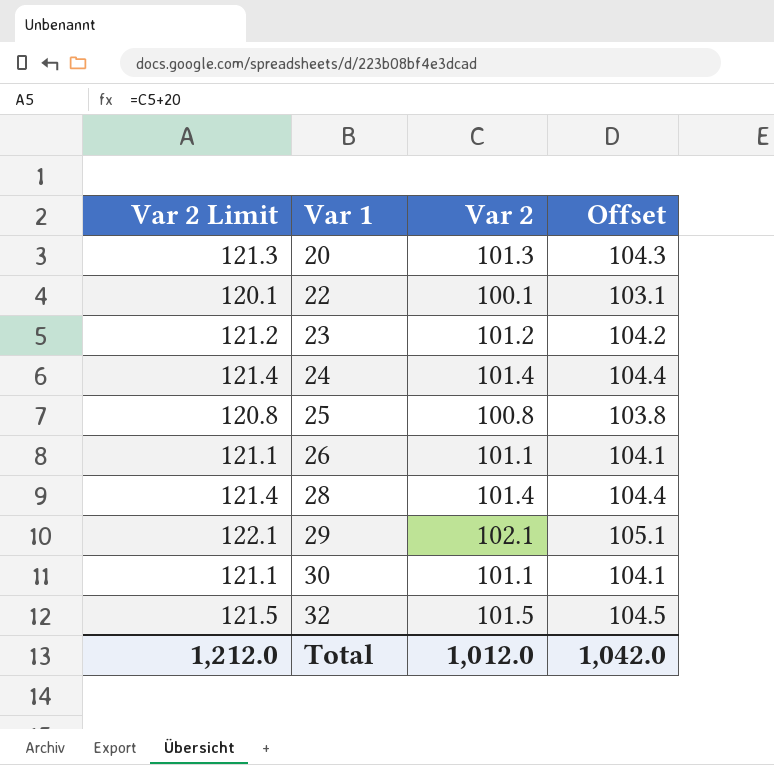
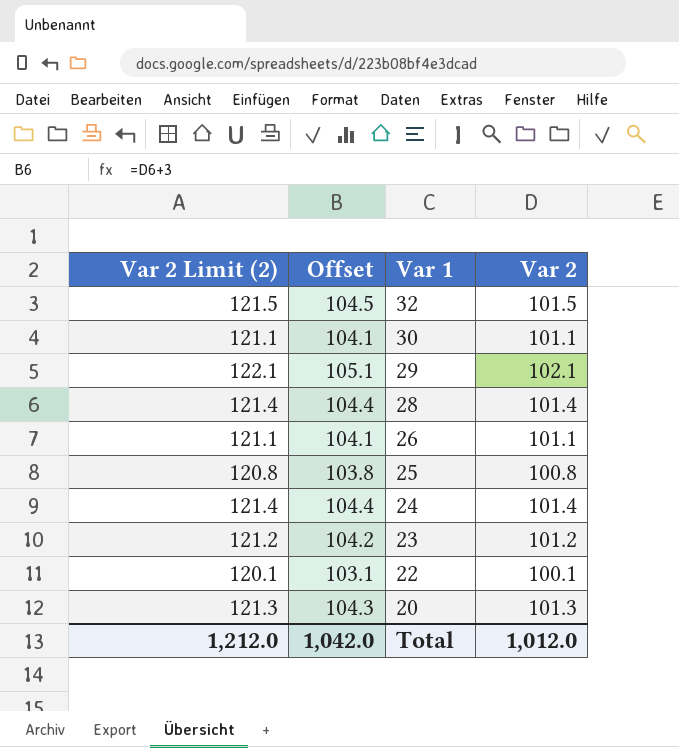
row order: Var 1 ascending -> Var 1 descending
column name: Var 2 Limit -> Var 2 Limit (2)
column Offset | position: 4 -> 2

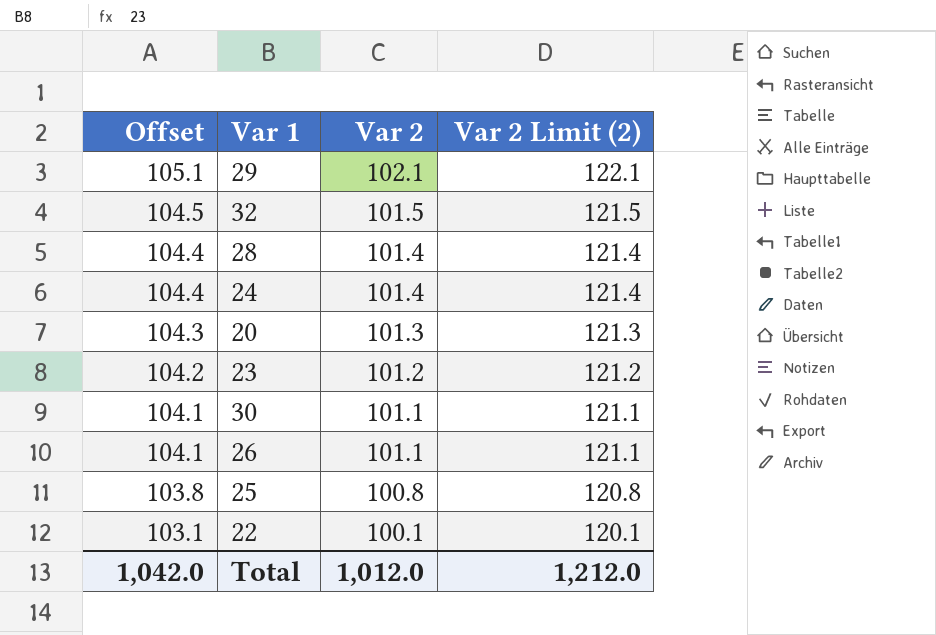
row order: Var 1 descending -> Offset descending
column Var 2 Limit (2) | position: 1 -> 4

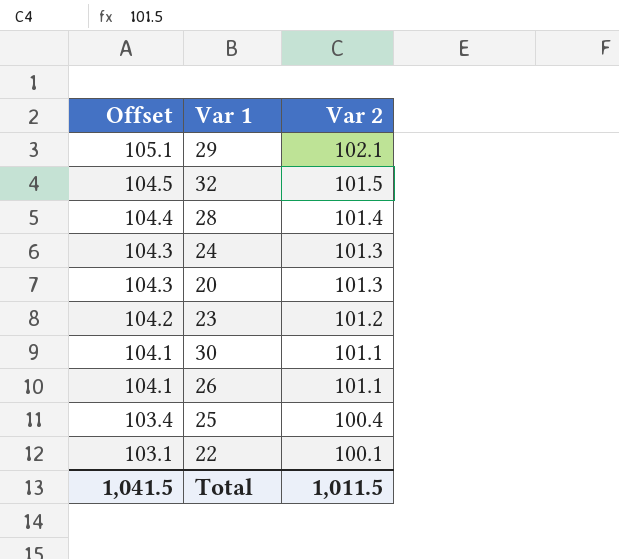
column Var 2 Limit (2) | formula: [Var 2] + 20 -> none
24 | Offset: 104.4 -> 104.3
24 | Var 2: 101.4 -> 101.3
25 | Offset: 103.8 -> 103.4
25 | Var 2: 100.8 -> 100.4
Total | Offset: 1,042.0 -> 1,041.5
Total | Var 2: 1,012.0 -> 1,011.5

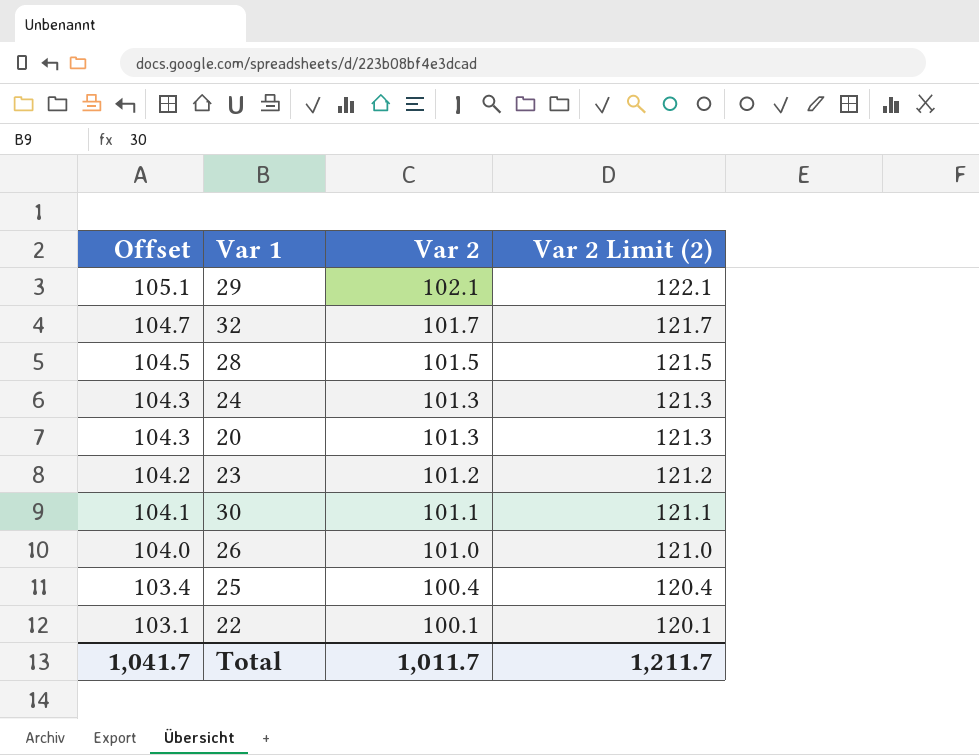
column Var 2 Limit (2) | formula: none -> [Var 2] + 20
32 | Offset: 104.5 -> 104.7
32 | Var 2: 101.5 -> 101.7
28 | Offset: 104.4 -> 104.5
28 | Var 2: 101.4 -> 101.5
26 | Offset: 104.1 -> 104.0
26 | Var 2: 101.1 -> 101.0
Total | Offset: 1,041.5 -> 1,041.7
Total | Var 2: 1,011.5 -> 1,011.7

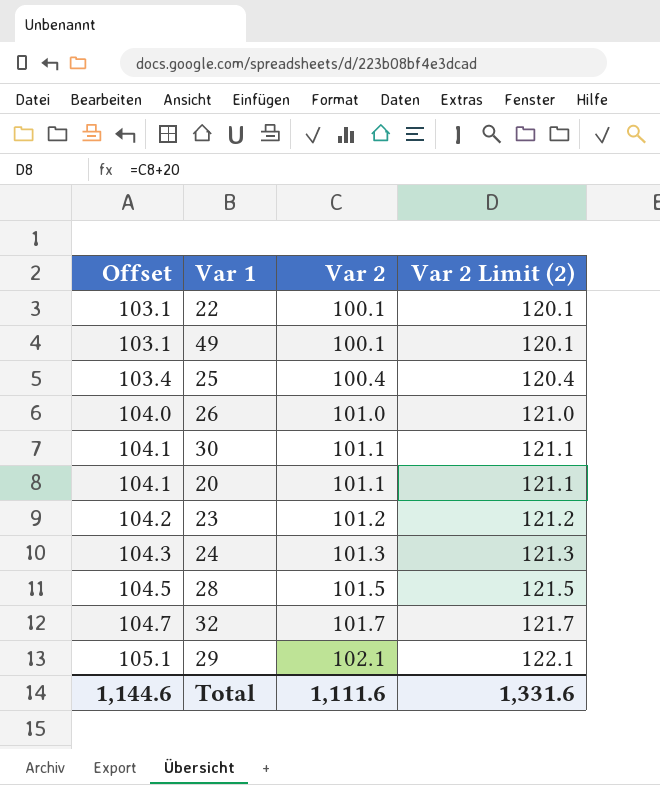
row order: Offset descending -> Offset ascending
row 49: none -> 103.1 | 100.1 | 120.1
20 | Offset: 104.3 -> 104.1
20 | Var 2: 101.3 -> 101.1
20 | Var 2 Limit (2): 121.3 -> 121.1
Total | Offset: 1,041.7 -> 1,144.6
Total | Var 2: 1,011.7 -> 1,111.6
Total | Var 2 Limit (2): 1,211.7 -> 1,331.6

